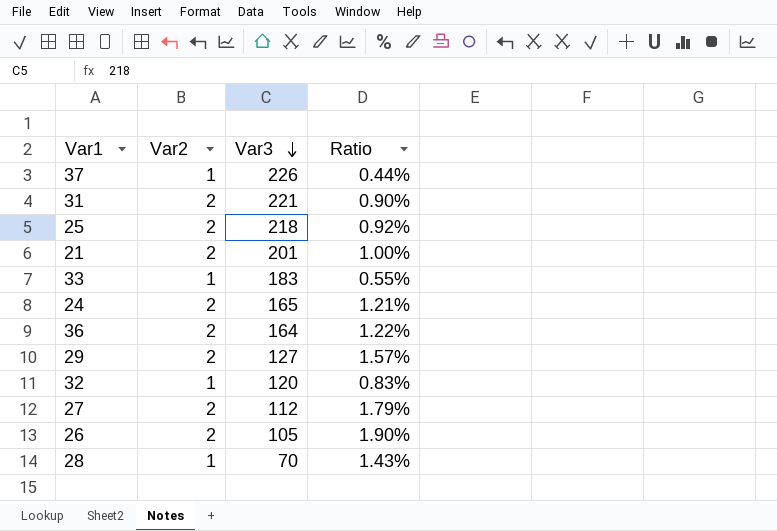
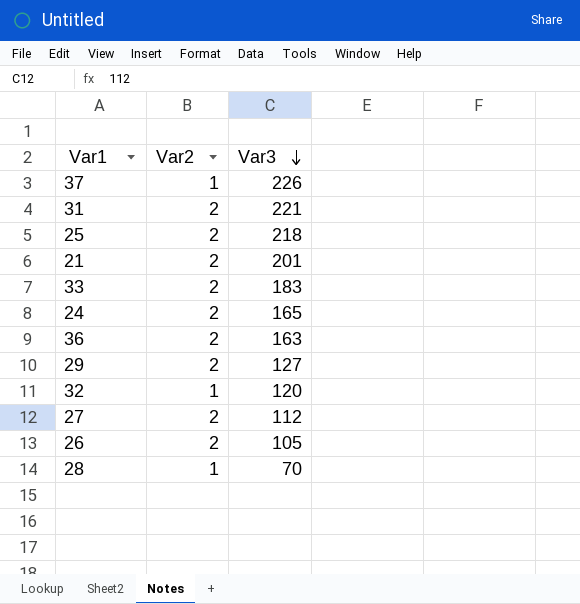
column Ratio | formula: [Var2] / [Var3] -> none
33 | Var2: 1 -> 2
36 | Var3: 164 -> 163

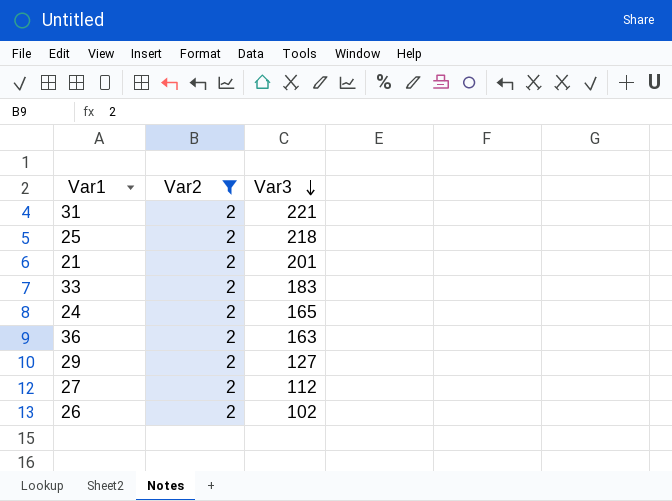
filter: none -> Var2 = 2
26 | Var3: 105 -> 102

